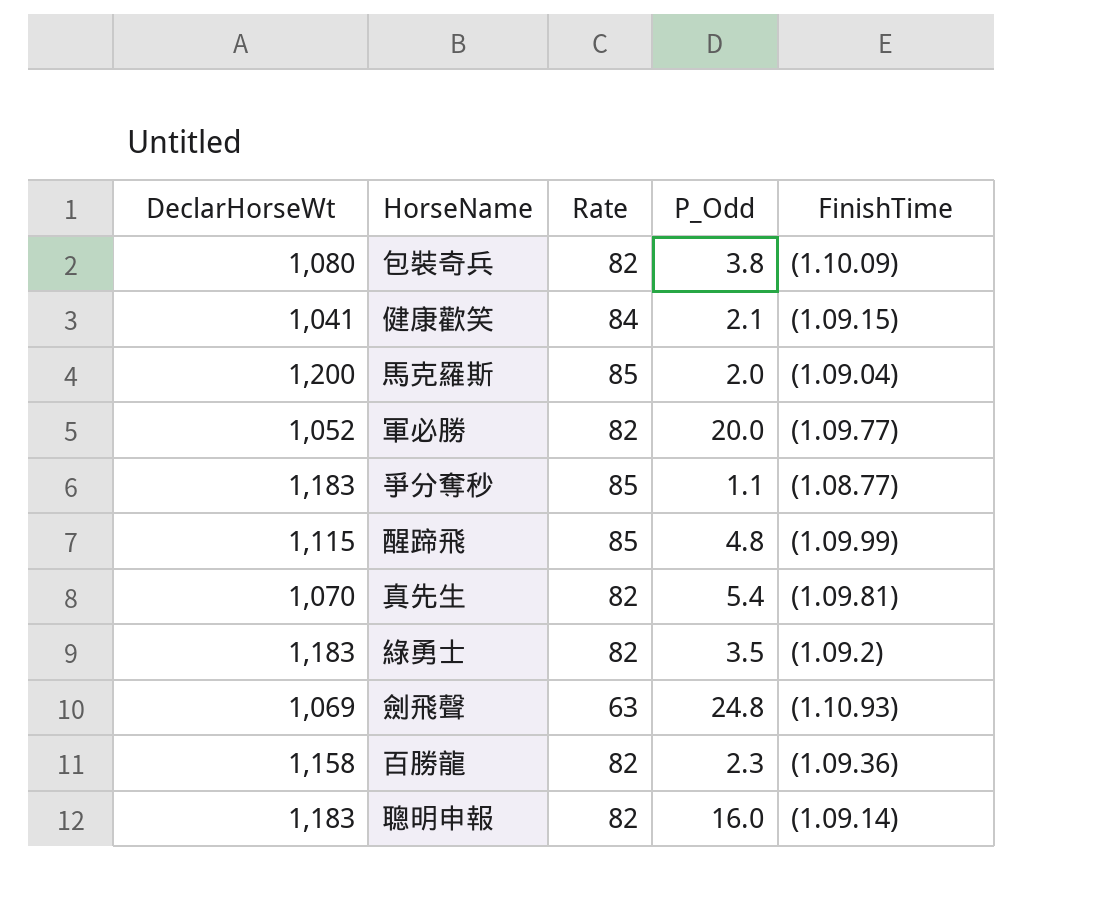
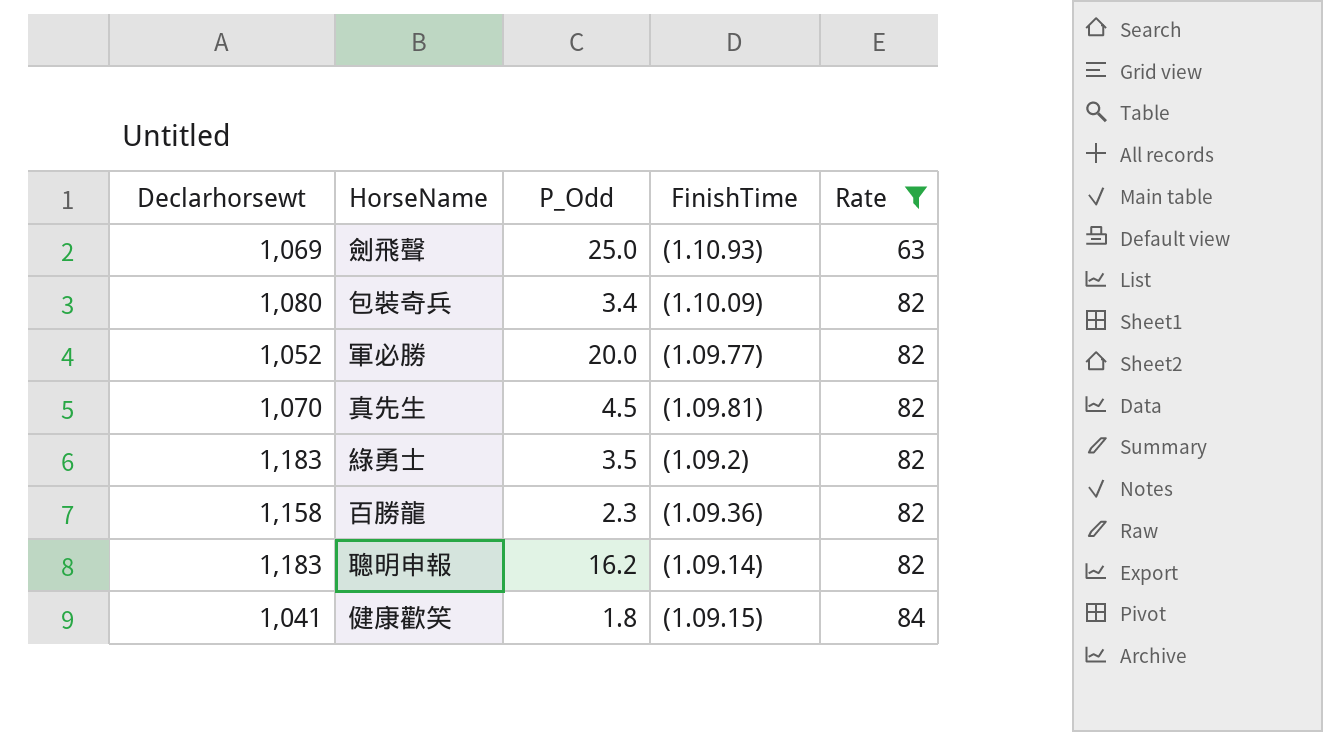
filter: none -> Rate != 85
row order: none -> Rate ascending
column name: DeclarHorseWt -> Declarhorsewt
column Rate | position: 3 -> 5
劍飛聲 | P_Odd: 24.8 -> 25.0
包裝奇兵 | P_Odd: 3.8 -> 3.4
真先生 | P_Odd: 5.4 -> 4.5
聰明申報 | P_Odd: 16.0 -> 16.2
健康歡笑 | P_Odd: 2.1 -> 1.8

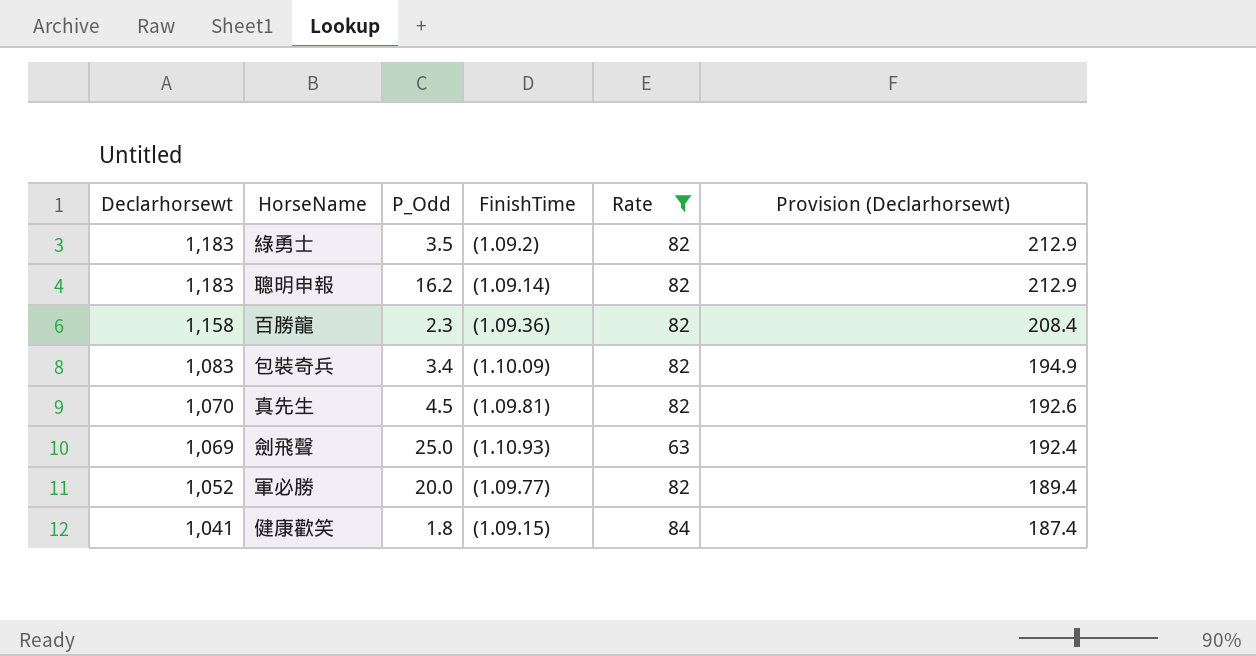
row order: Rate ascending -> Declarhorsewt descending
column Provision (Declarhorsewt) | formula: none -> [Declarhorsewt] * 0.18
包裝奇兵 | Declarhorsewt: 1,080 -> 1,083

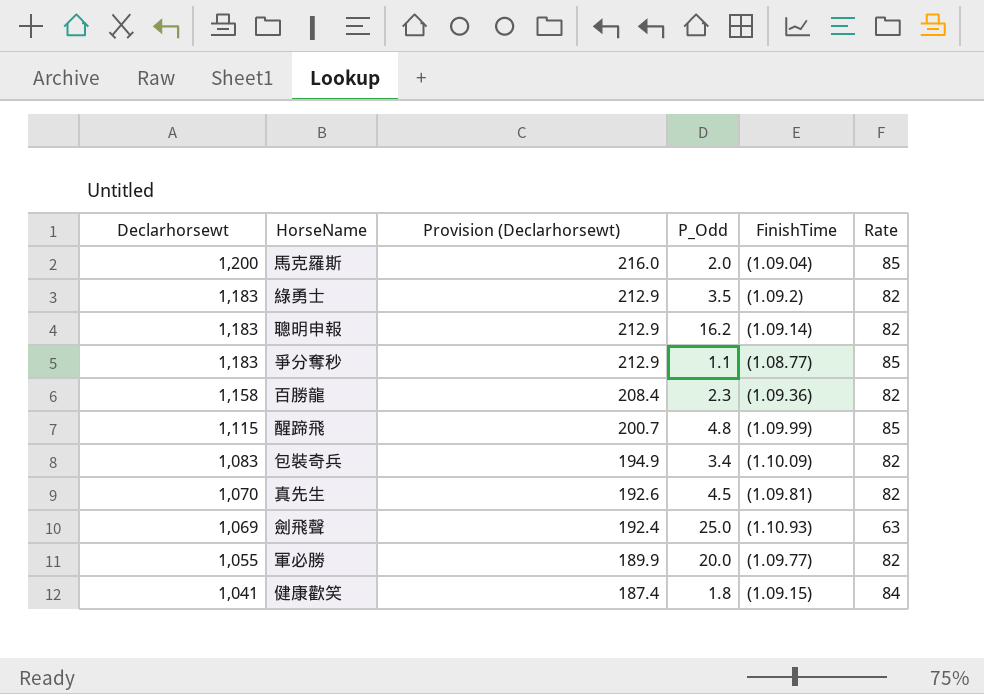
filter: Rate != 85 -> none
column Provision (Declarhorsewt) | position: 6 -> 3
軍必勝 | Declarhorsewt: 1,052 -> 1,055
軍必勝 | Provision (Declarhorsewt): 189.4 -> 189.9

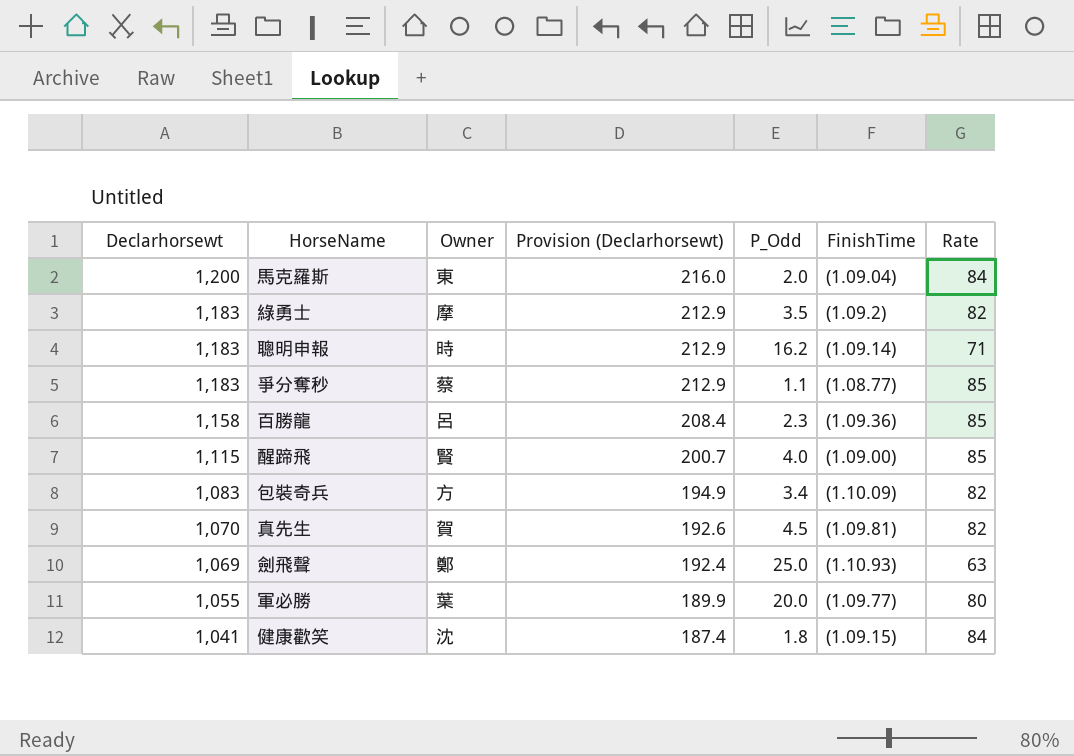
column Owner | position: none -> 3
馬克羅斯 | Rate: 85 -> 84
聰明申報 | Rate: 82 -> 71
百勝龍 | Rate: 82 -> 85
醒蹄飛 | P_Odd: 4.8 -> 4.0
醒蹄飛 | FinishTime: (1.09.99) -> (1.09.00)
軍必勝 | Rate: 82 -> 80

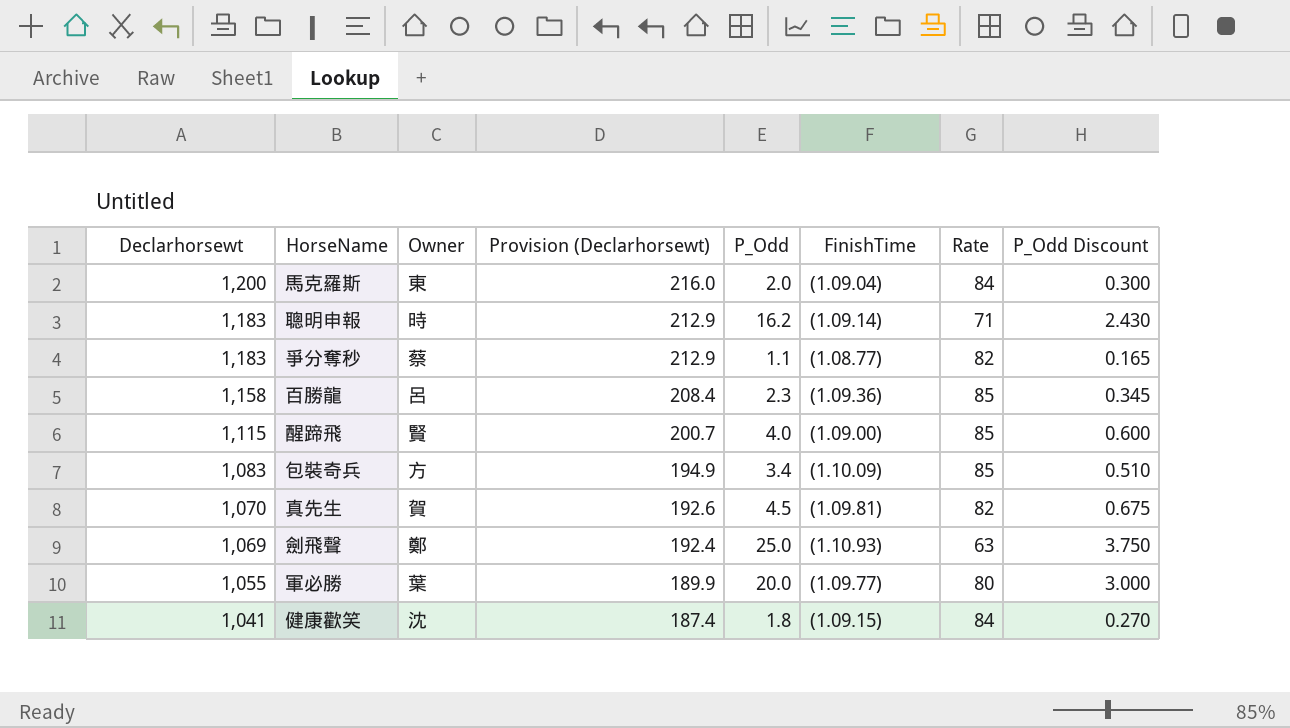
column P_Odd Discount | formula: none -> [P_Odd] * 0.15
row 綠勇士: 1,183 | 摩 | 212.9 | 3.5 | (1.09.2) | 82 -> none
爭分奪秒 | Rate: 85 -> 82
包裝奇兵 | Rate: 82 -> 85

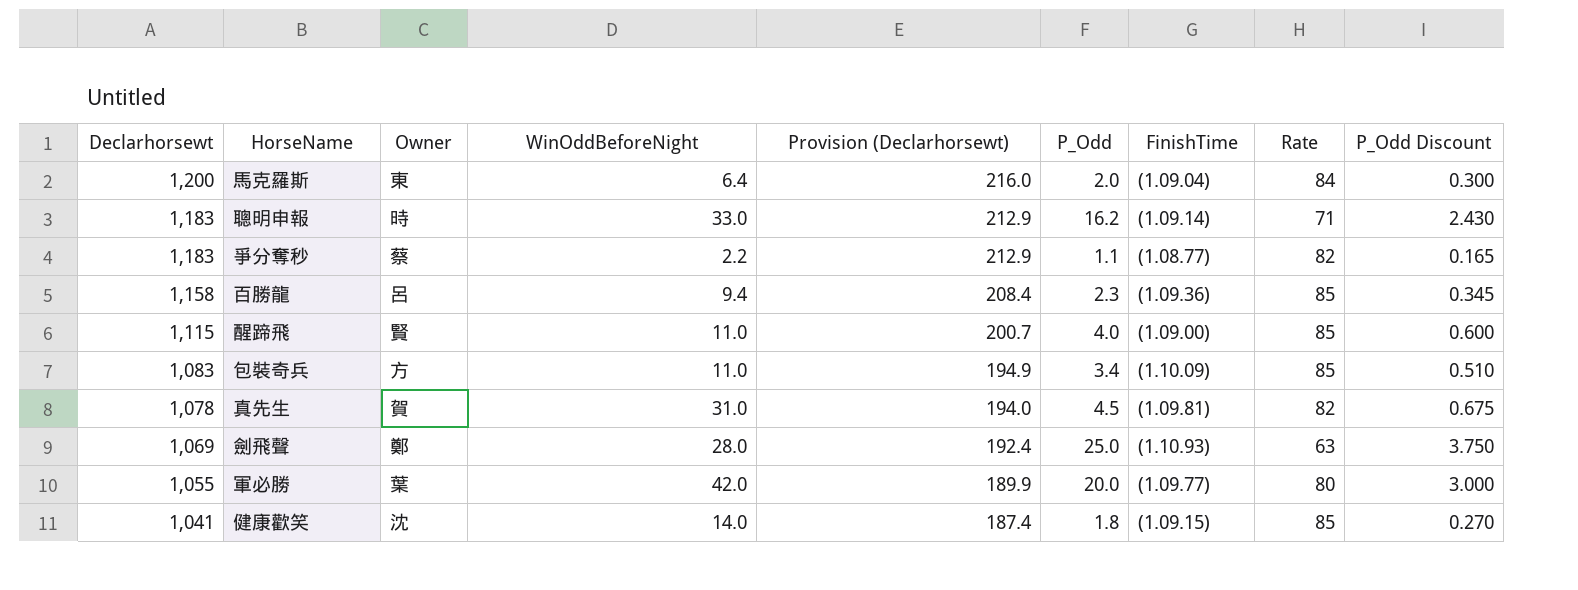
column WinOddBeforeNight | position: none -> 4
真先生 | Declarhorsewt: 1,070 -> 1,078
真先生 | Provision (Declarhorsewt): 192.6 -> 194.0
健康歡笑 | Rate: 84 -> 85

